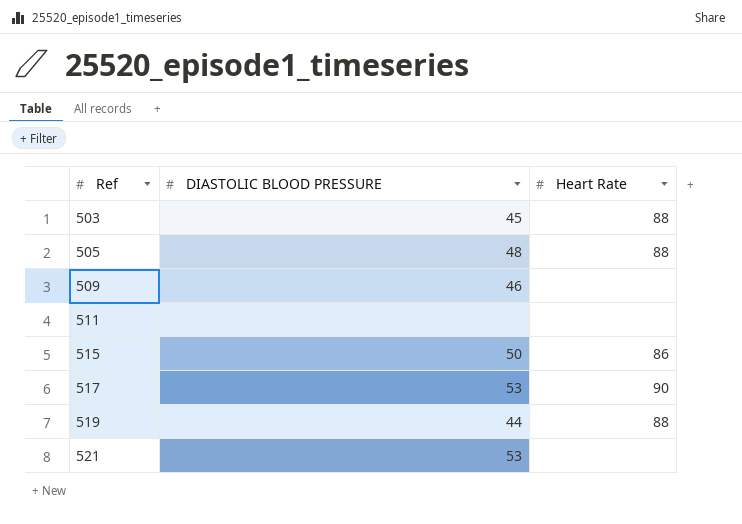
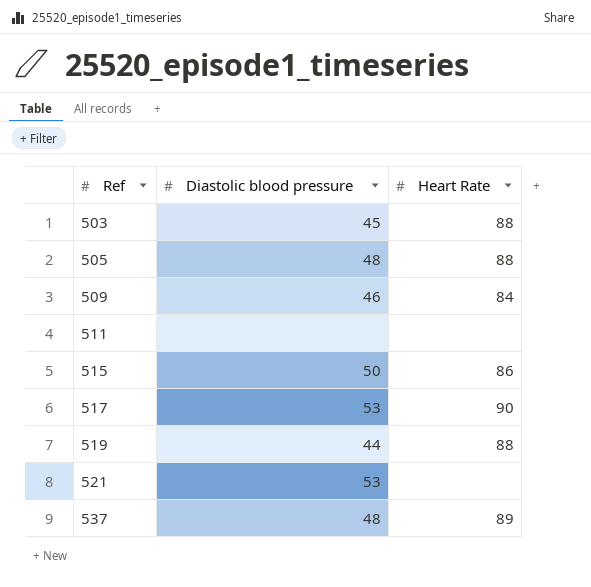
column name: DIASTOLIC BLOOD PRESSURE -> Diastolic blood pressure
509 | Heart Rate: none -> 84
row 537: none -> 48 | 89

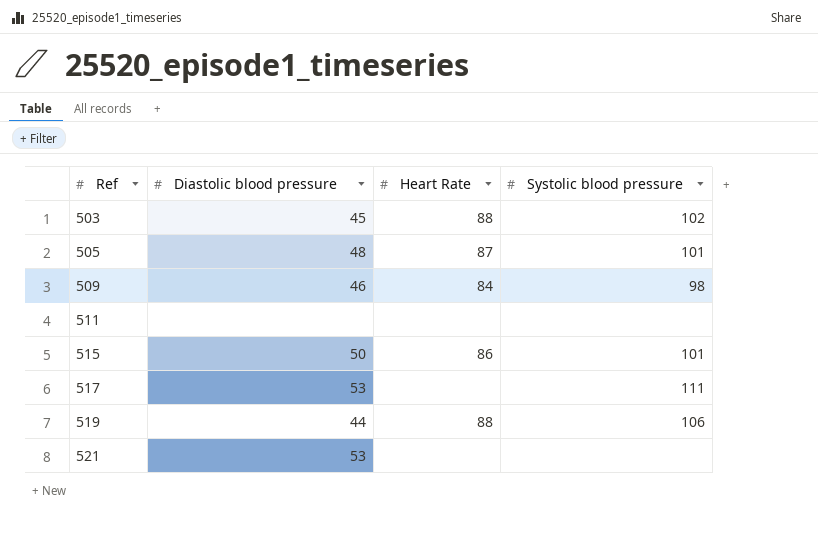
column Systolic blood pressure | position: none -> 4
row 537: 48 | 89 -> none
505 | Heart Rate: 88 -> 87
517 | Heart Rate: 90 -> none

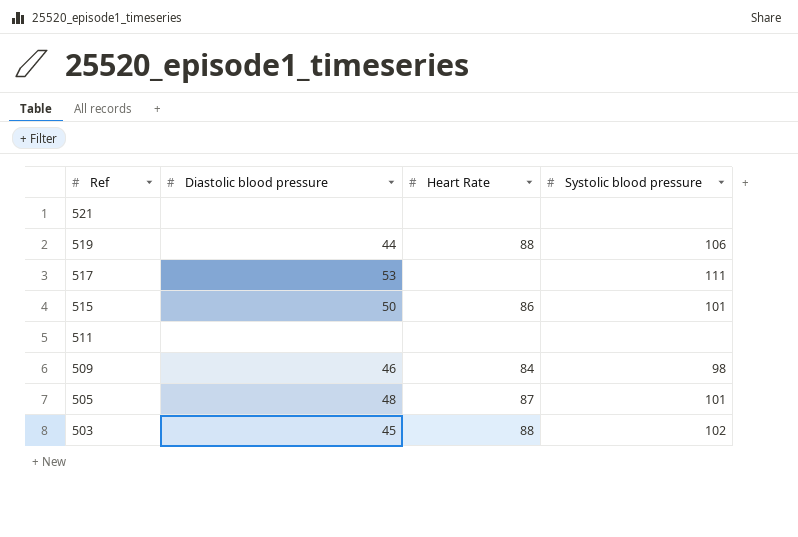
row order: Ref ascending -> Ref descending
521 | Diastolic blood pressure: 53 -> none

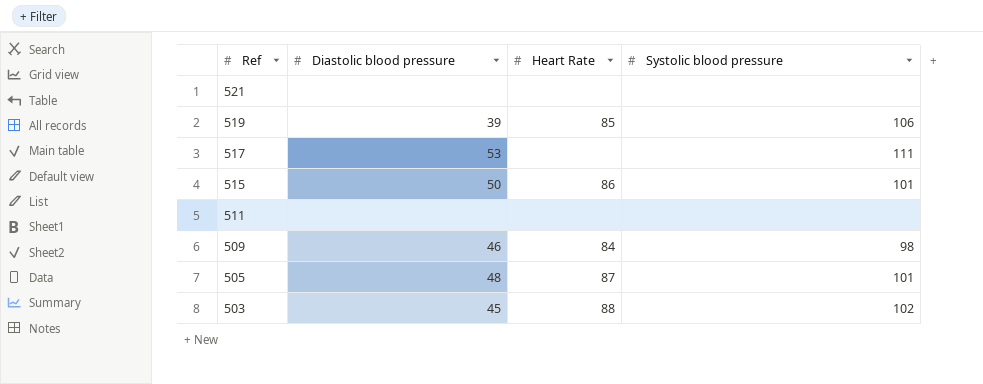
519 | Diastolic blood pressure: 44 -> 39
519 | Heart Rate: 88 -> 85

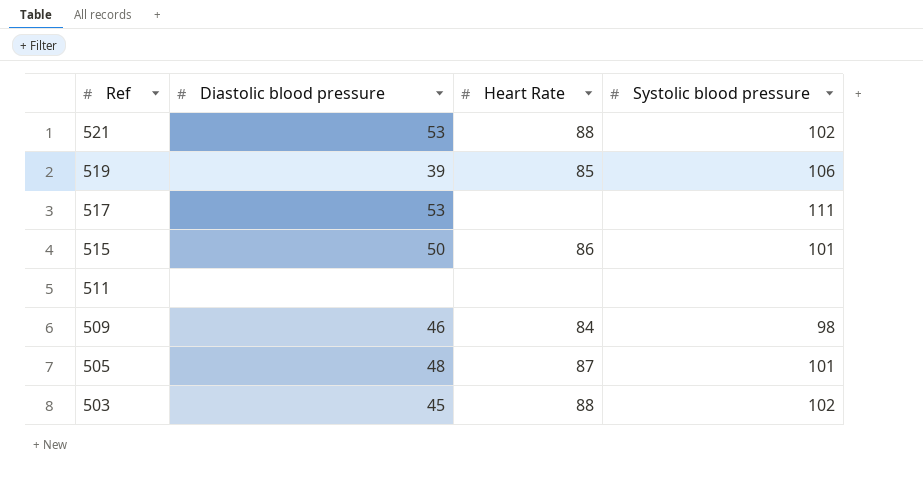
521 | Diastolic blood pressure: none -> 53
521 | Heart Rate: none -> 88
521 | Systolic blood pressure: none -> 102

